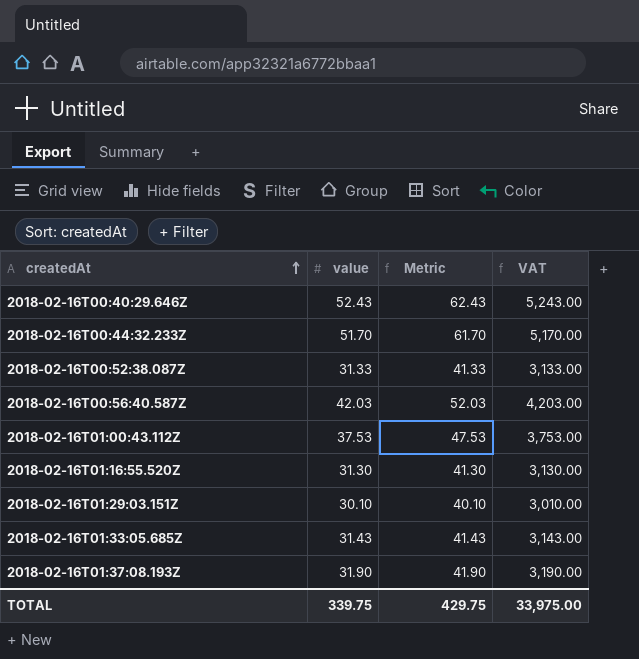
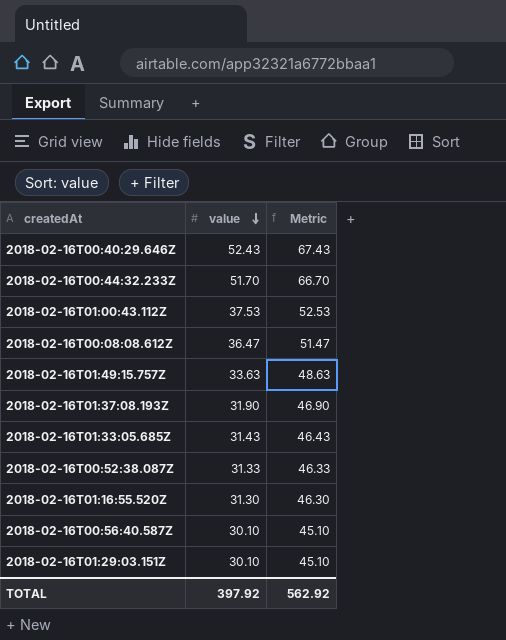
row order: createdAt ascending -> value descending
column VAT | formula: [value] * 100 -> none
column Metric | formula: [value] + 10 -> [value] + 15
row 2018-02-16T00:08:08.612Z: none -> 36.47 | 51.47
row 2018-02-16T01:49:15.757Z: none -> 33.63 | 48.63
2018-02-16T00:56:40.587Z | value: 42.03 -> 30.10
TOTAL | value: 339.75 -> 397.92
TOTAL | Metric: 429.75 -> 562.92

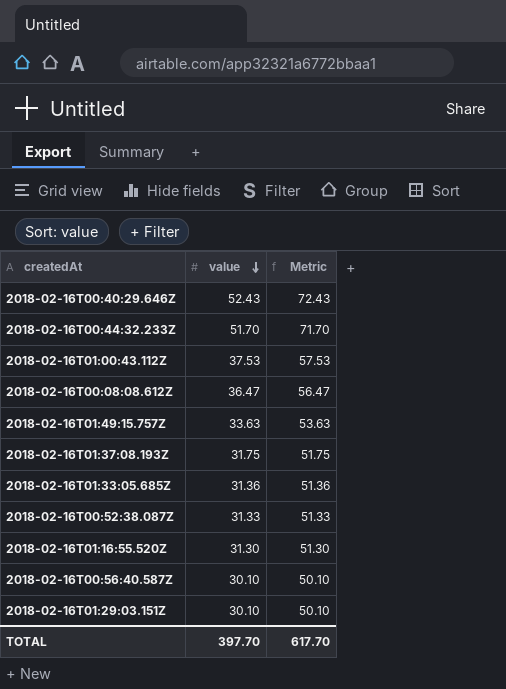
column Metric | formula: [value] + 15 -> [value] + 20
2018-02-16T01:37:08.193Z | value: 31.90 -> 31.75
2018-02-16T01:33:05.685Z | value: 31.43 -> 31.36
TOTAL | value: 397.92 -> 397.70
TOTAL | Metric: 562.92 -> 617.70

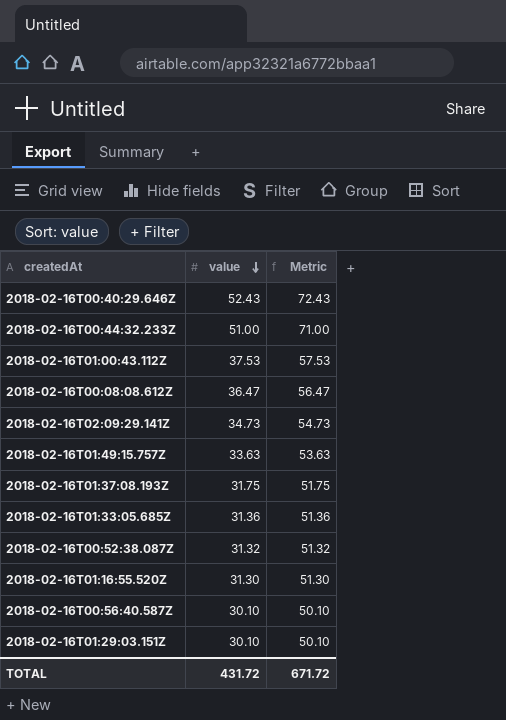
2018-02-16T00:44:32.233Z | value: 51.70 -> 51.00
2018-02-16T00:44:32.233Z | Metric: 71.70 -> 71.00
row 2018-02-16T02:09:29.141Z: none -> 34.73 | 54.73
2018-02-16T00:52:38.087Z | value: 31.33 -> 31.32
2018-02-16T00:52:38.087Z | Metric: 51.33 -> 51.32
TOTAL | value: 397.70 -> 431.72
TOTAL | Metric: 617.70 -> 671.72

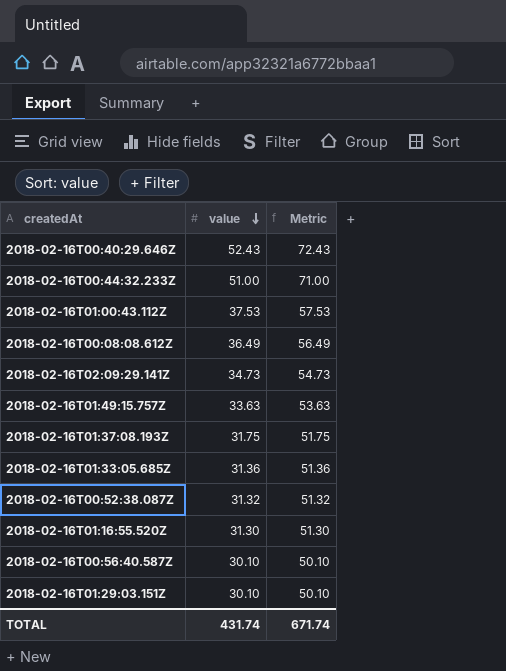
2018-02-16T00:08:08.612Z | value: 36.47 -> 36.49
2018-02-16T00:08:08.612Z | Metric: 56.47 -> 56.49
TOTAL | value: 431.72 -> 431.74
TOTAL | Metric: 671.72 -> 671.74

